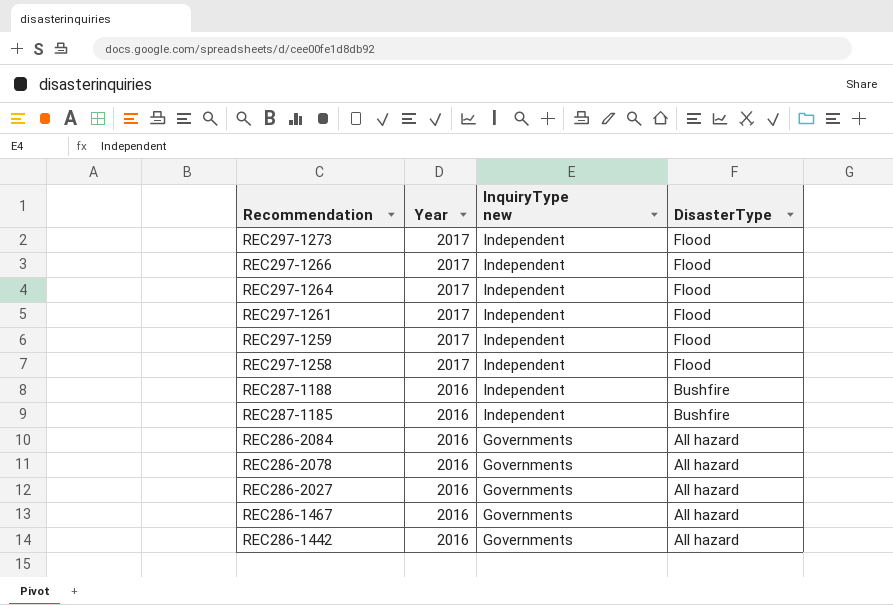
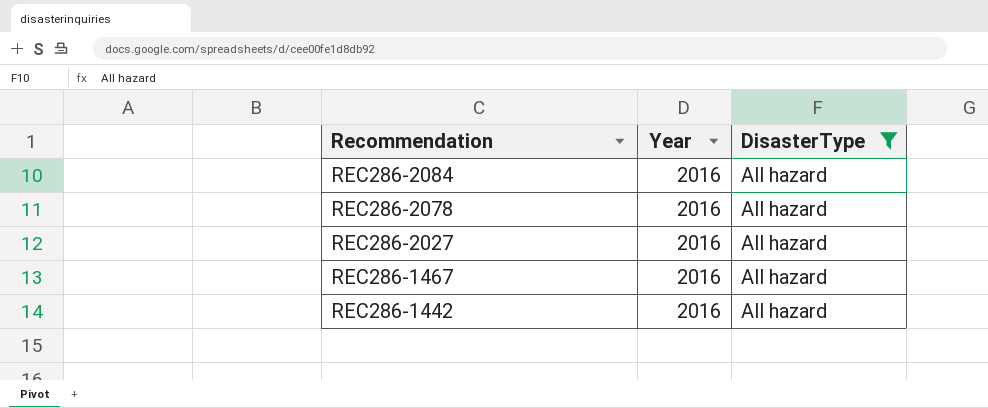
filter: none -> DisasterType = All hazard
column InquiryType new | position: 3 -> none

